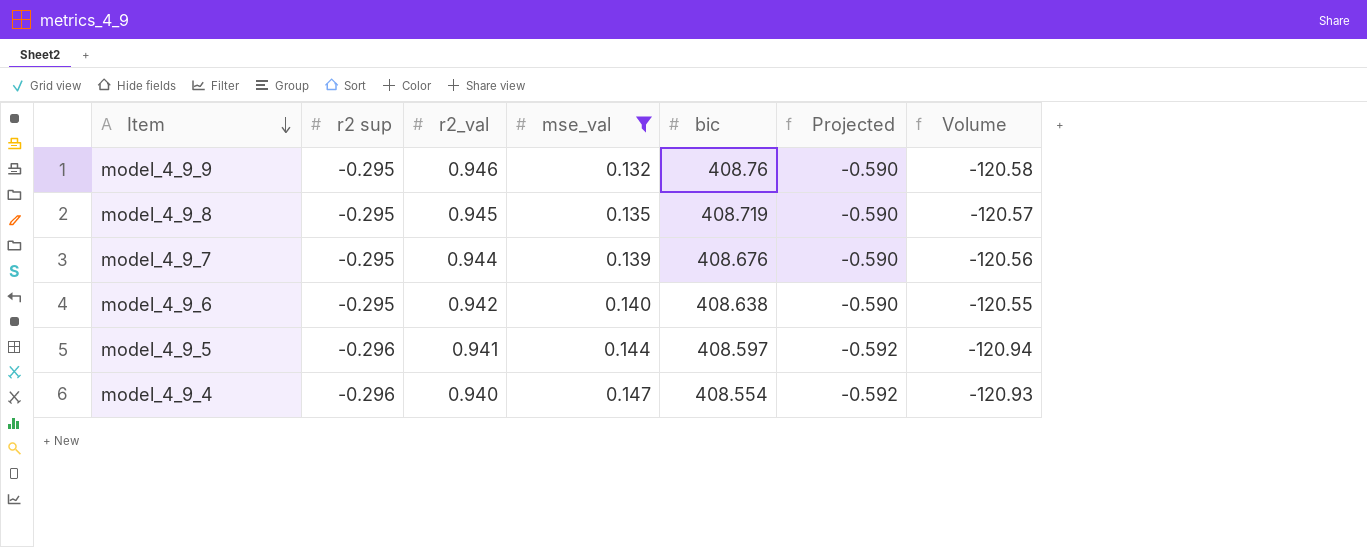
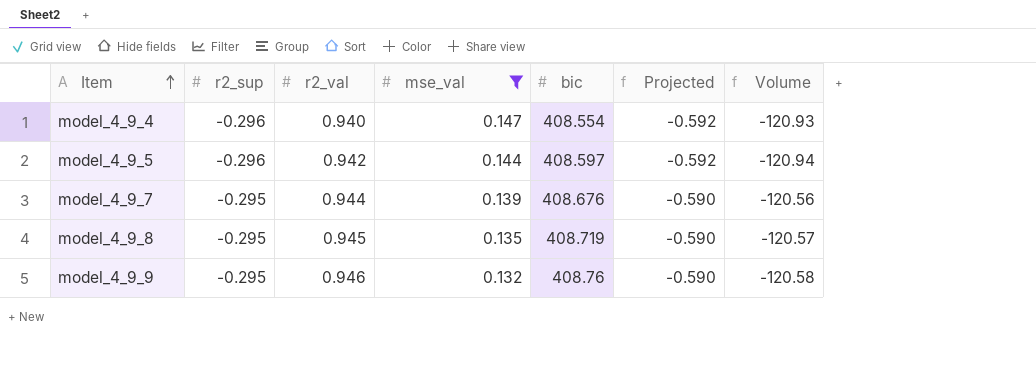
row order: Item descending -> Item ascending
column name: r2 sup -> r2_sup
row model_4_9_6: -0.295 | 0.942 | 0.140 | 408.638 | -0.590 | -120.55 -> none
model_4_9_5 | r2_val: 0.941 -> 0.942

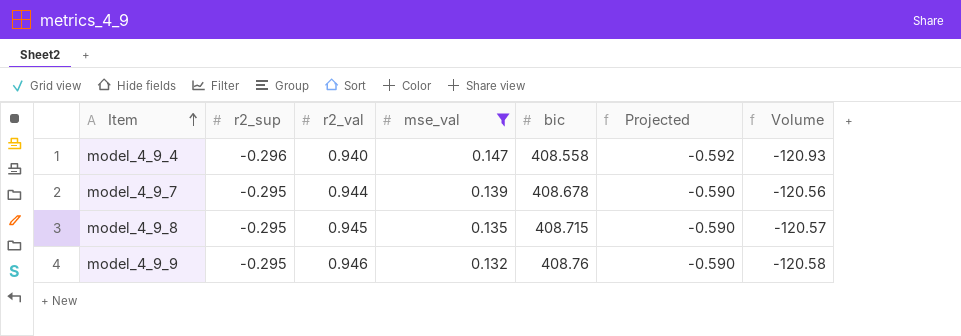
row model_4_9_5: -0.296 | 0.942 | 0.144 | 408.597 | -0.592 | -120.94 -> none
model_4_9_4 | bic: 408.554 -> 408.558
model_4_9_7 | bic: 408.676 -> 408.678
model_4_9_8 | bic: 408.719 -> 408.715

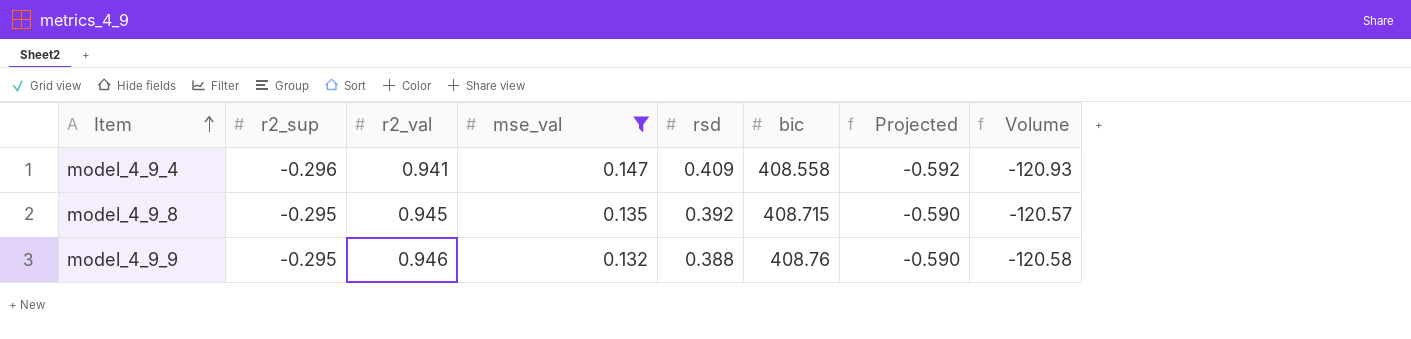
column rsd | position: none -> 5
row model_4_9_7: -0.295 | 0.944 | 0.139 | 408.678 | -0.590 | -120.56 -> none
model_4_9_4 | r2_val: 0.940 -> 0.941

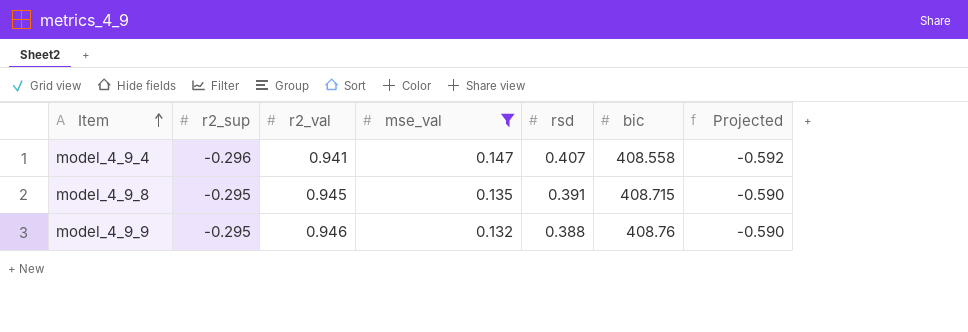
column Volume | formula: [r2_sup] * [bic] -> none
model_4_9_4 | rsd: 0.409 -> 0.407
model_4_9_8 | rsd: 0.392 -> 0.391

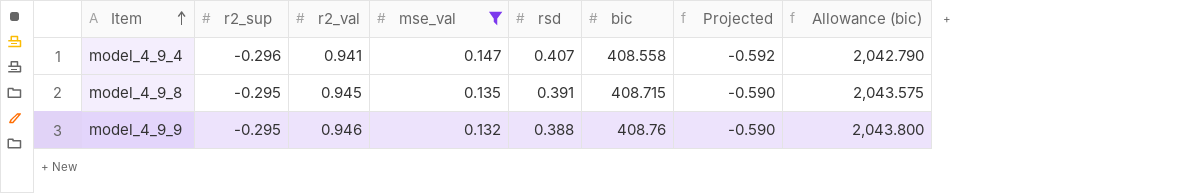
column Allowance (bic) | formula: none -> [bic] * 5

